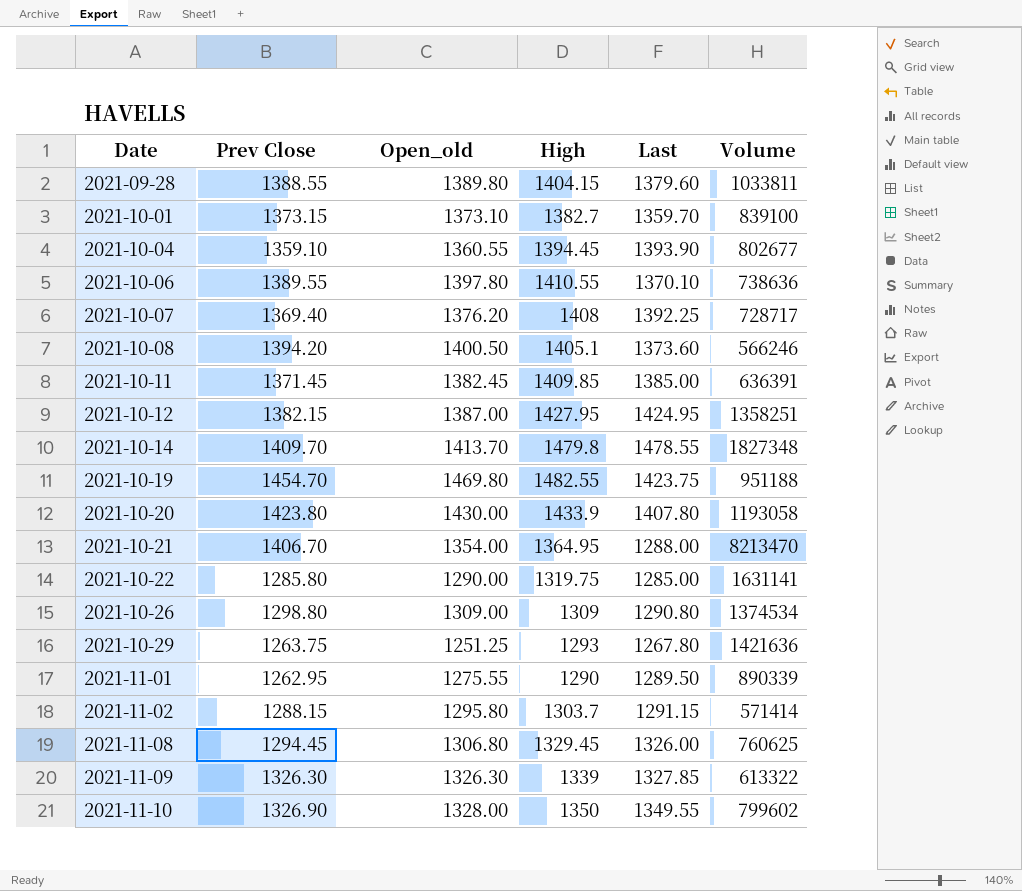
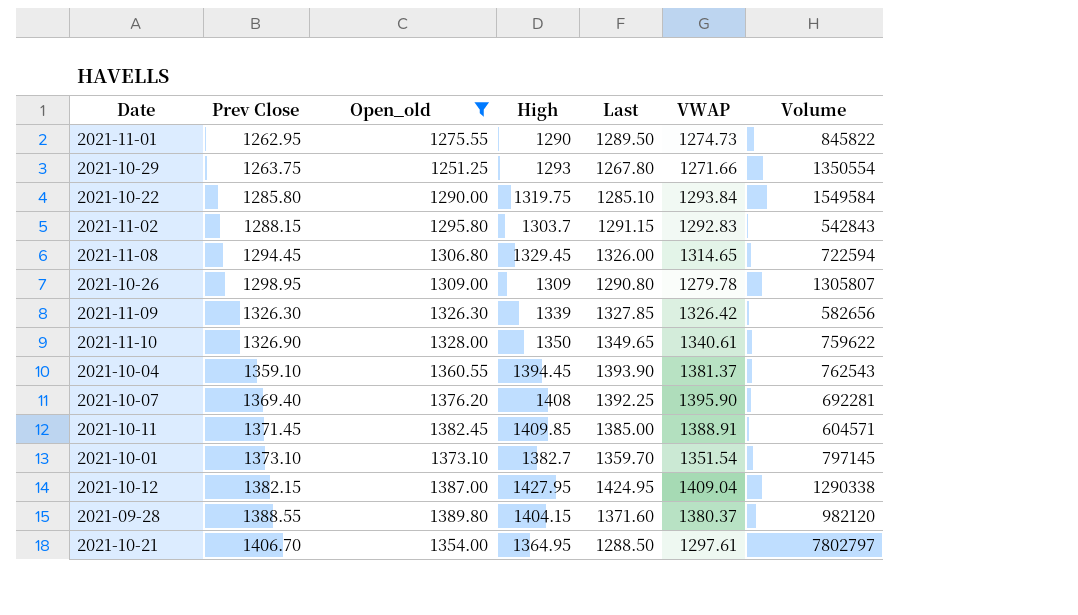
filter: none -> Open_old <= 1389.80
row order: Date ascending -> Prev Close ascending
column VWAP | position: none -> 6
2021-11-01 | Volume: 890339 -> 845822
2021-10-29 | Volume: 1421636 -> 1350554
2021-10-22 | Last: 1285.00 -> 1285.10
2021-10-22 | Volume: 1631141 -> 1549584
2021-11-02 | Volume: 571414 -> 542843
2021-11-08 | Volume: 760625 -> 722594
2021-10-26 | Prev Close: 1298.80 -> 1298.95
2021-10-26 | Volume: 1374534 -> 1305807
2021-11-09 | Volume: 613322 -> 582656
2021-11-10 | Last: 1349.55 -> 1349.65
2021-11-10 | Volume: 799602 -> 759622
2021-10-04 | Volume: 802677 -> 762543
2021-10-07 | Volume: 728717 -> 692281
2021-10-11 | Volume: 636391 -> 604571
2021-10-01 | Prev Close: 1373.15 -> 1373.10
2021-10-01 | Volume: 839100 -> 797145
2021-10-12 | Volume: 1358251 -> 1290338
2021-09-28 | Last: 1379.60 -> 1371.60
2021-09-28 | Volume: 1033811 -> 982120
2021-10-21 | Last: 1288.00 -> 1288.50
2021-10-21 | Volume: 8213470 -> 7802797

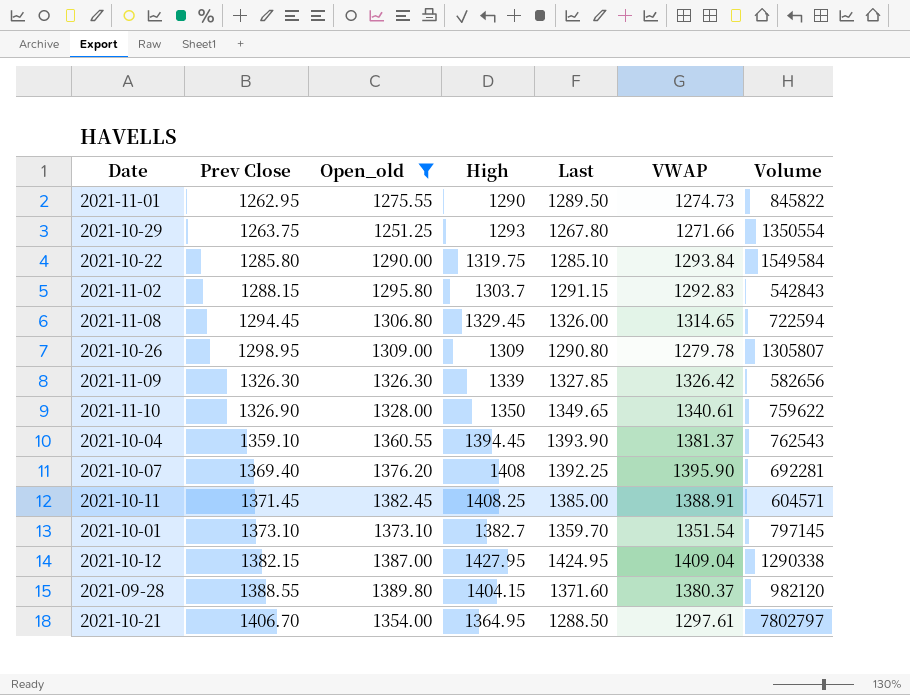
2021-10-11 | High: 1409.85 -> 1408.25

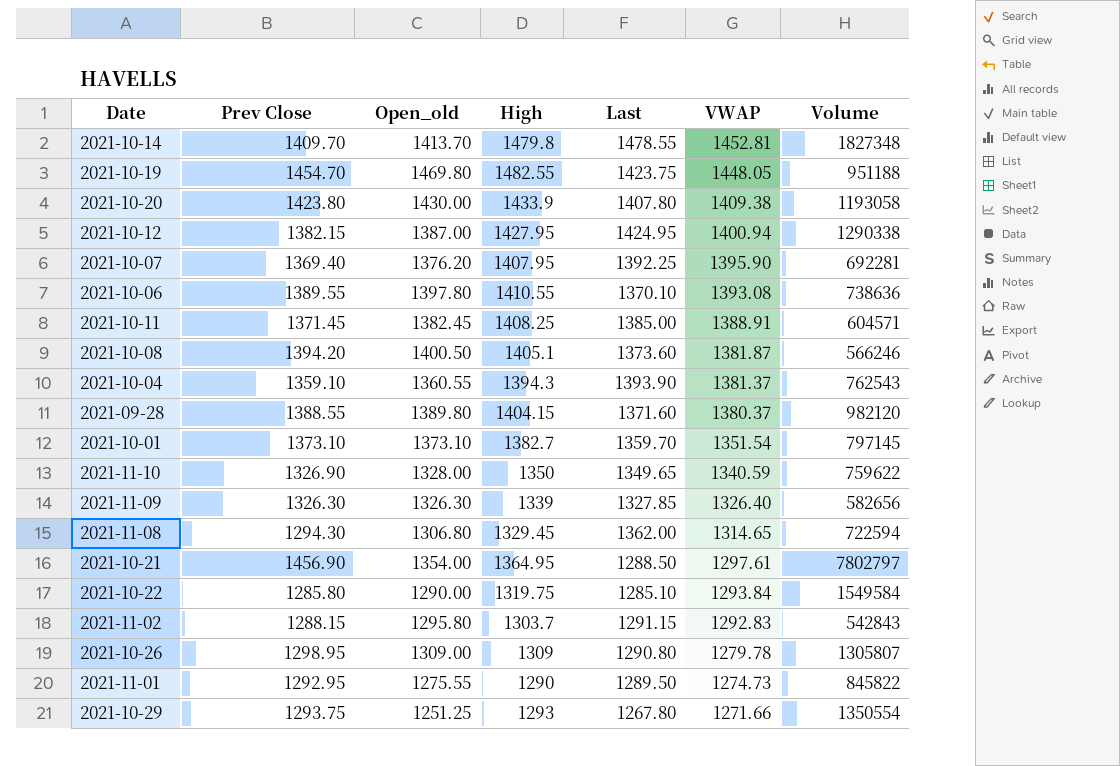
filter: Open_old <= 1389.80 -> none
row order: Prev Close ascending -> VWAP descending
2021-10-12 | VWAP: 1409.04 -> 1400.94
2021-10-07 | High: 1408 -> 1407.95
2021-10-04 | High: 1394.45 -> 1394.3
2021-11-10 | VWAP: 1340.61 -> 1340.59
2021-11-09 | VWAP: 1326.42 -> 1326.40
2021-11-08 | Prev Close: 1294.45 -> 1294.30
2021-11-08 | Last: 1326.00 -> 1362.00
2021-10-21 | Prev Close: 1406.70 -> 1456.90
2021-11-01 | Prev Close: 1262.95 -> 1292.95
2021-10-29 | Prev Close: 1263.75 -> 1293.75

